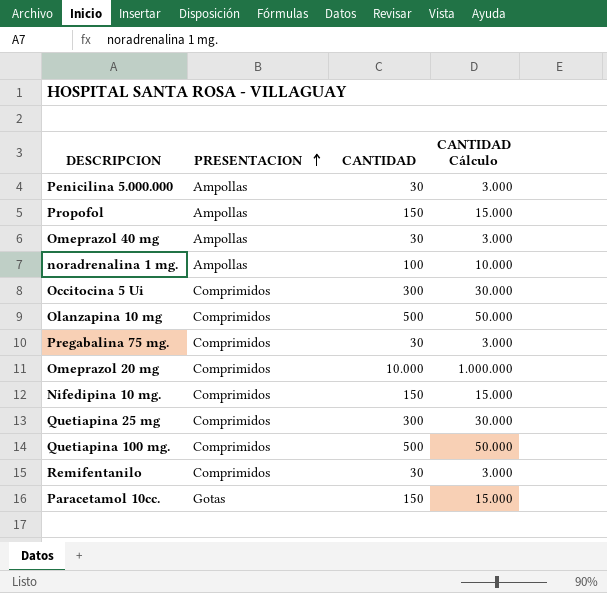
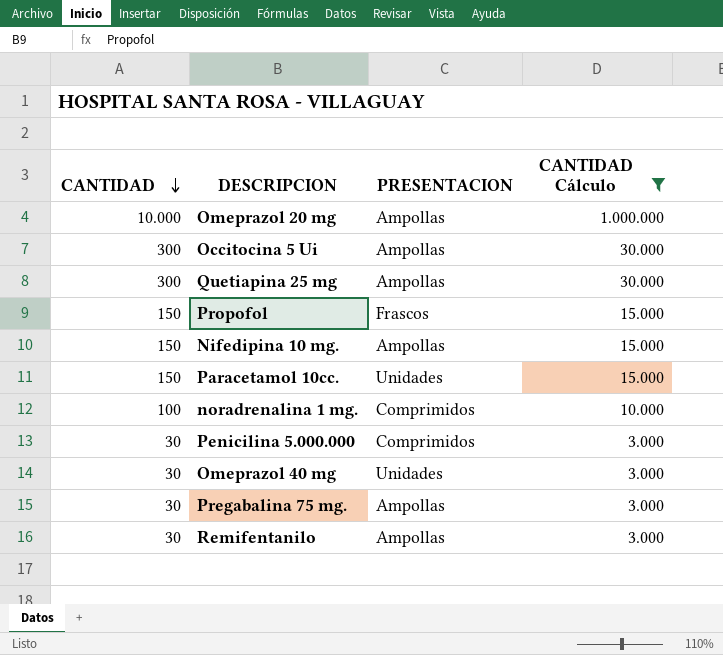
filter: none -> CANTIDAD Cálculo != 50.000
row order: PRESENTACION ascending -> CANTIDAD descending
column CANTIDAD | position: 3 -> 1
Omeprazol 20 mg | PRESENTACION: Comprimidos -> Ampollas
Occitocina 5 Ui | PRESENTACION: Comprimidos -> Ampollas
Quetiapina 25 mg | PRESENTACION: Comprimidos -> Ampollas
Propofol | PRESENTACION: Ampollas -> Frascos
Nifedipina 10 mg. | PRESENTACION: Comprimidos -> Ampollas
Paracetamol 10cc. | PRESENTACION: Gotas -> Unidades
noradrenalina 1 mg. | PRESENTACION: Ampollas -> Comprimidos
Penicilina 5.000.000 | PRESENTACION: Ampollas -> Comprimidos
Omeprazol 40 mg | PRESENTACION: Ampollas -> Unidades
Pregabalina 75 mg. | PRESENTACION: Comprimidos -> Ampollas
Remifentanilo | PRESENTACION: Comprimidos -> Ampollas

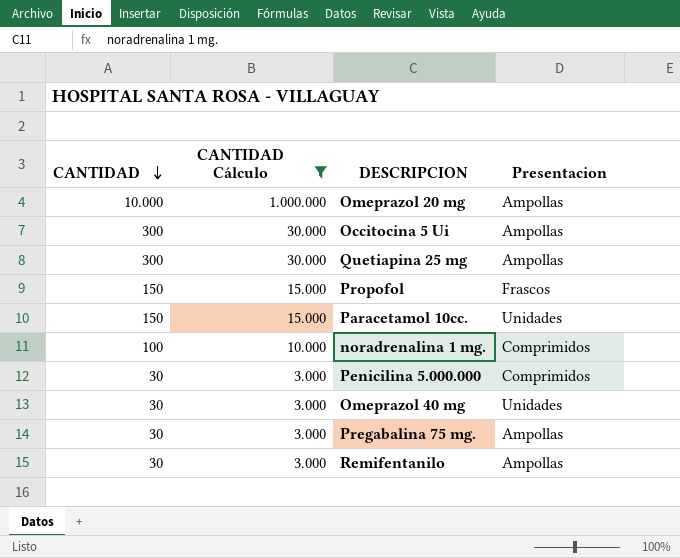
column CANTIDAD Cálculo | position: 4 -> 2
column name: PRESENTACION -> Presentacion
row Nifedipina 10 mg.: 150 | Ampollas | 15.000 -> none

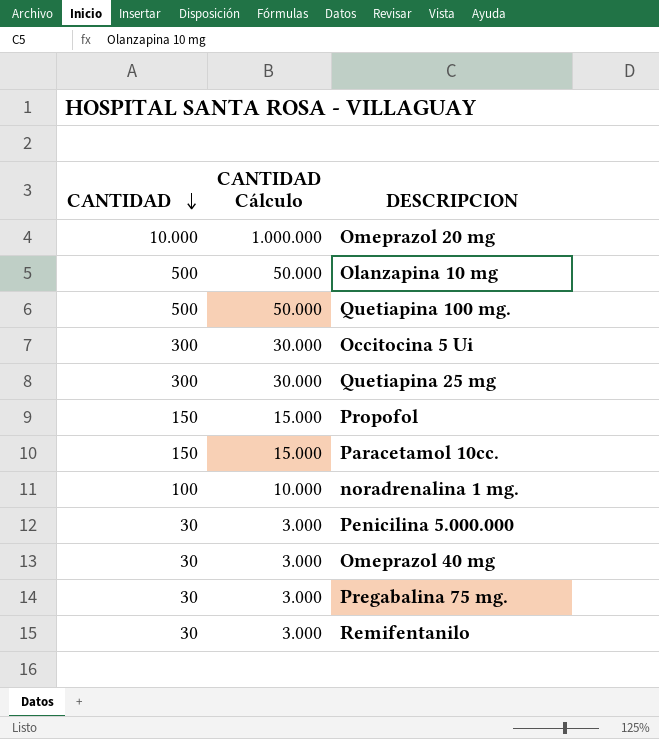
filter: CANTIDAD Cálculo != 50.000 -> none
column Presentacion | position: 4 -> none

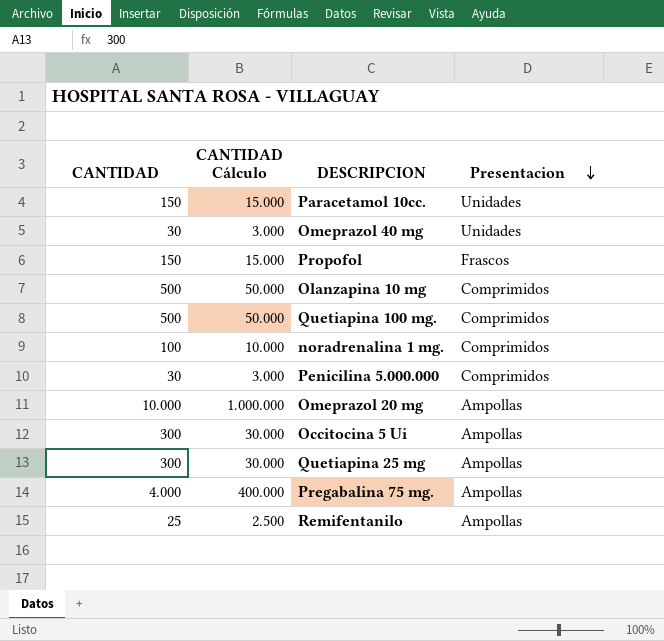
row order: CANTIDAD descending -> Presentacion descending
column Presentacion | position: none -> 4
Pregabalina 75 mg. | CANTIDAD: 30 -> 4.000
Pregabalina 75 mg. | CANTIDAD Cálculo: 3.000 -> 400.000
Remifentanilo | CANTIDAD: 30 -> 25
Remifentanilo | CANTIDAD Cálculo: 3.000 -> 2.500

